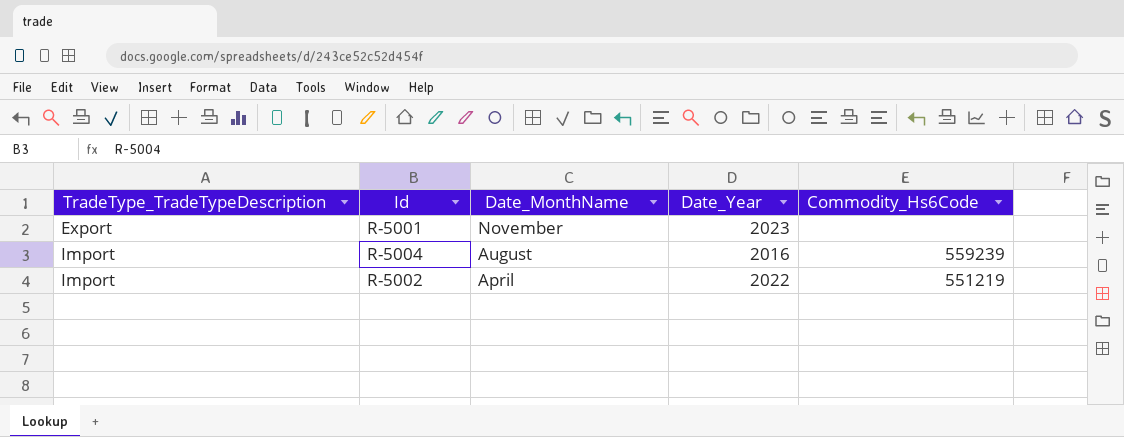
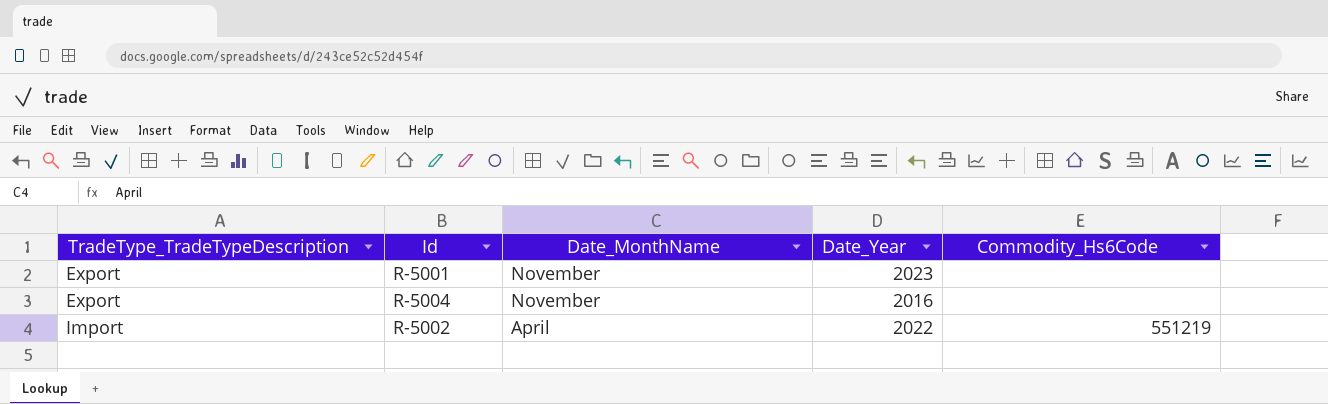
R-5004 | TradeType_TradeTypeDescription: Import -> Export
R-5004 | Date_MonthName: August -> November
R-5004 | Commodity_Hs6Code: 559239 -> none

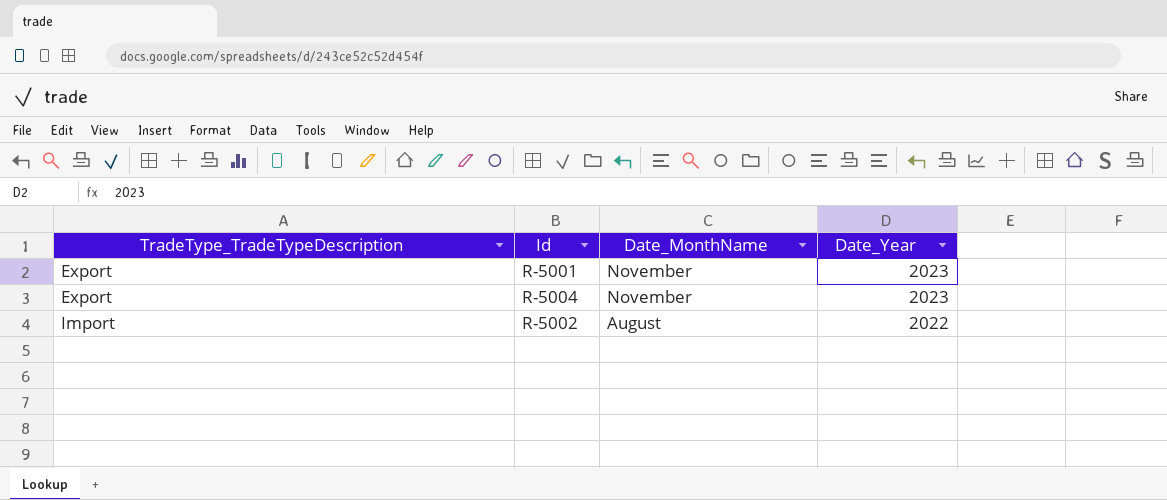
column Commodity_Hs6Code | position: 5 -> none
R-5004 | Date_Year: 2016 -> 2023
R-5002 | Date_MonthName: April -> August

